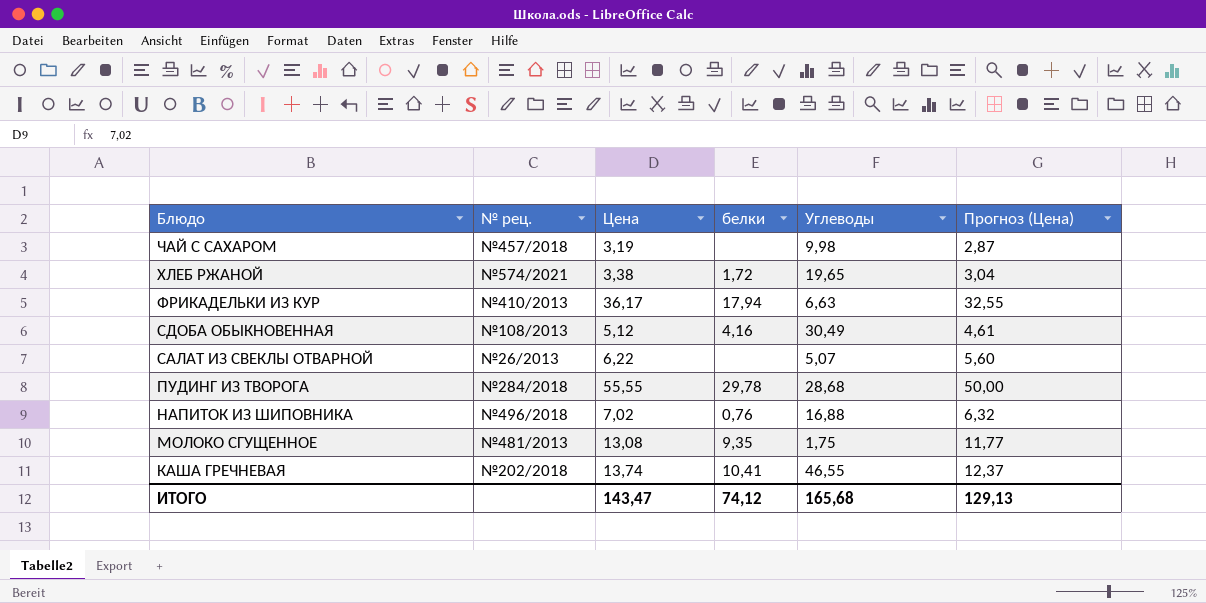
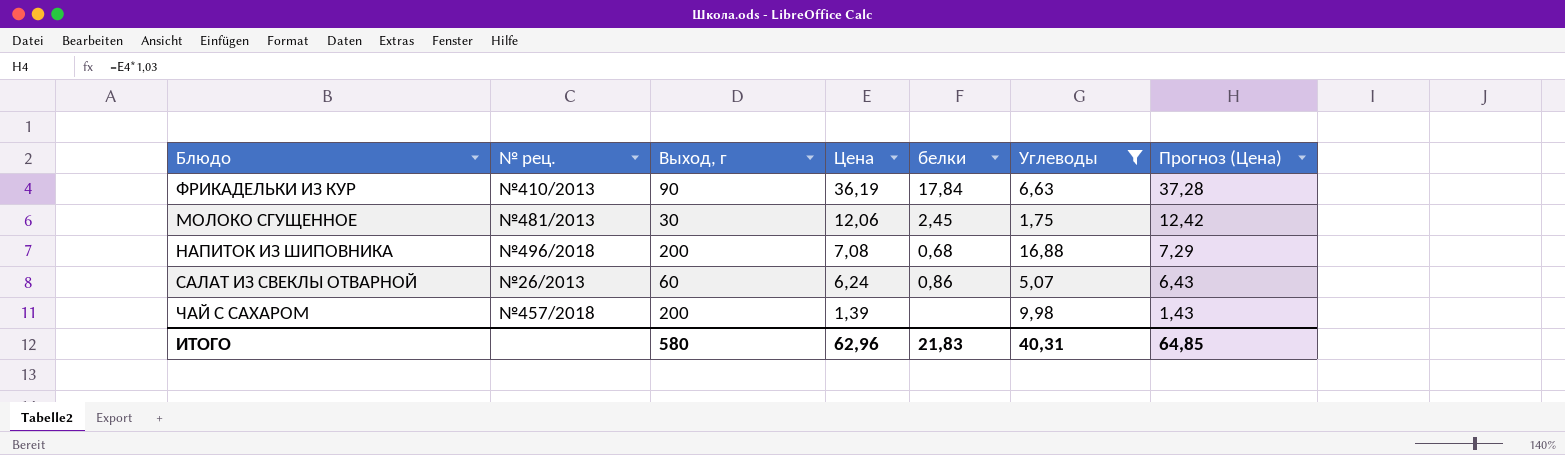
filter: none -> Углеводы <= 16,88
row order: Блюдо descending -> Цена descending
column Выход, г | position: none -> 3
column Прогноз (Цена) | formula: [Цена] * 0,9 -> [Цена] * 1,03
ФРИКАДЕЛЬКИ ИЗ КУР | Цена: 36,17 -> 36,19
ФРИКАДЕЛЬКИ ИЗ КУР | белки: 17,94 -> 17,84
МОЛОКО СГУЩЕННОЕ | Цена: 13,08 -> 12,06
МОЛОКО СГУЩЕННОЕ | белки: 9,35 -> 2,45
НАПИТОК ИЗ ШИПОВНИКА | Цена: 7,02 -> 7,08
НАПИТОК ИЗ ШИПОВНИКА | белки: 0,76 -> 0,68
САЛАТ ИЗ СВЕКЛЫ ОТВАРНОЙ | Цена: 6,22 -> 6,24
САЛАТ ИЗ СВЕКЛЫ ОТВАРНОЙ | белки: none -> 0,86
ЧАЙ С САХАРОМ | Цена: 3,19 -> 1,39
ИТОГО | Цена: 143,47 -> 62,96
ИТОГО | белки: 74,12 -> 21,83
ИТОГО | Углеводы: 165,68 -> 40,31
ИТОГО | Прогноз (Цена): 129,13 -> 64,85

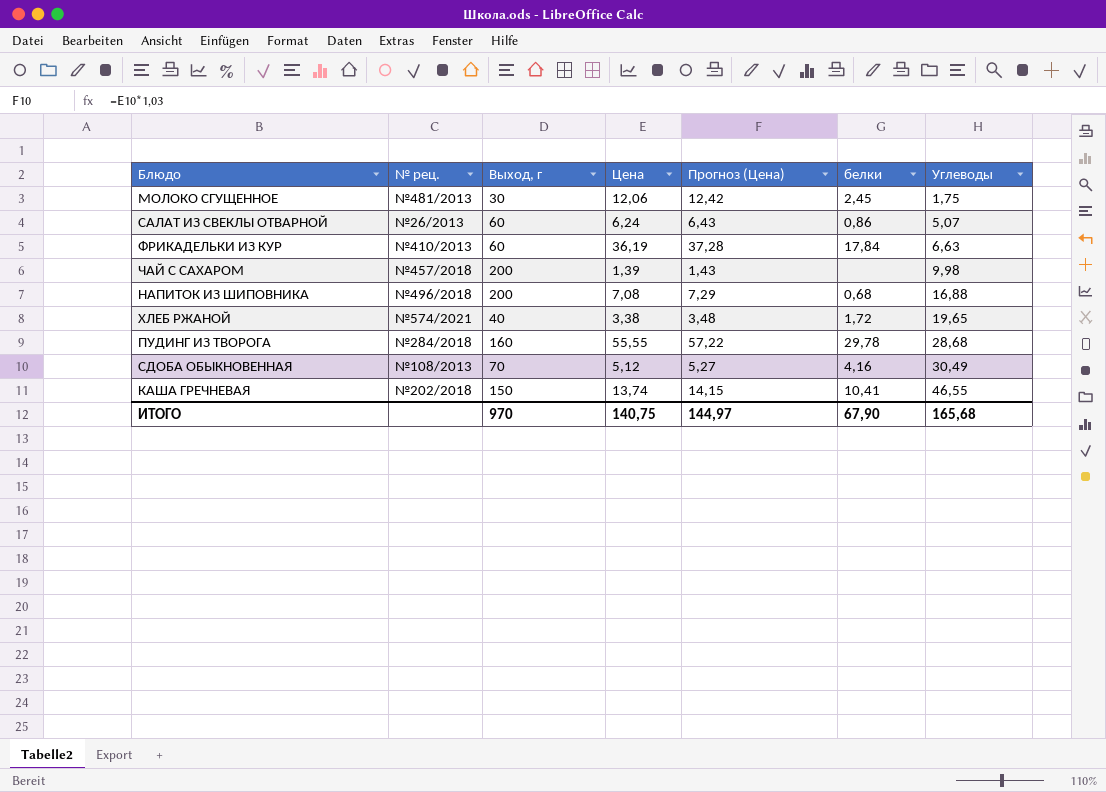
filter: Углеводы <= 16,88 -> none
row order: Цена descending -> Углеводы ascending
column Прогноз (Цена) | position: 7 -> 5
ФРИКАДЕЛЬКИ ИЗ КУР | Выход, г: 90 -> 60
ИТОГО | Выход, г: 580 -> 970
ИТОГО | Цена: 62,96 -> 140,75
ИТОГО | Прогноз (Цена): 64,85 -> 144,97
ИТОГО | белки: 21,83 -> 67,90
ИТОГО | Углеводы: 40,31 -> 165,68

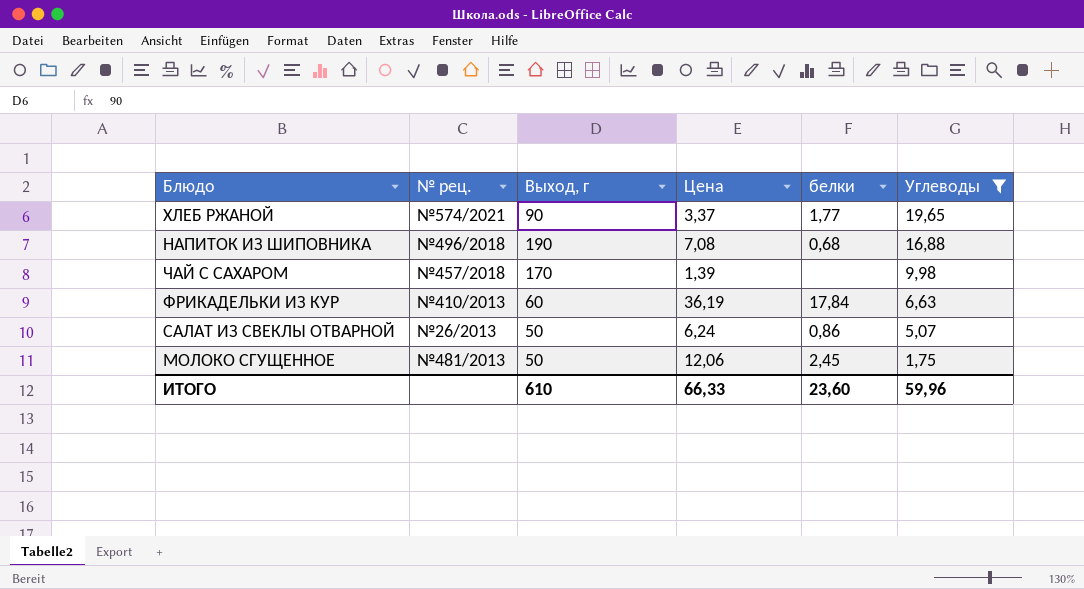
filter: none -> Углеводы <= 19,65
row order: Углеводы ascending -> Углеводы descending
column Прогноз (Цена) | formula: [Цена] * 1,03 -> none
ХЛЕБ РЖАНОЙ | Выход, г: 40 -> 90
ХЛЕБ РЖАНОЙ | Цена: 3,38 -> 3,37
ХЛЕБ РЖАНОЙ | белки: 1,72 -> 1,77
НАПИТОК ИЗ ШИПОВНИКА | Выход, г: 200 -> 190
ЧАЙ С САХАРОМ | Выход, г: 200 -> 170
САЛАТ ИЗ СВЕКЛЫ ОТВАРНОЙ | Выход, г: 60 -> 50
МОЛОКО СГУЩЕННОЕ | Выход, г: 30 -> 50
ИТОГО | Выход, г: 970 -> 610
ИТОГО | Цена: 140,75 -> 66,33
ИТОГО | белки: 67,90 -> 23,60
ИТОГО | Углеводы: 165,68 -> 59,96

